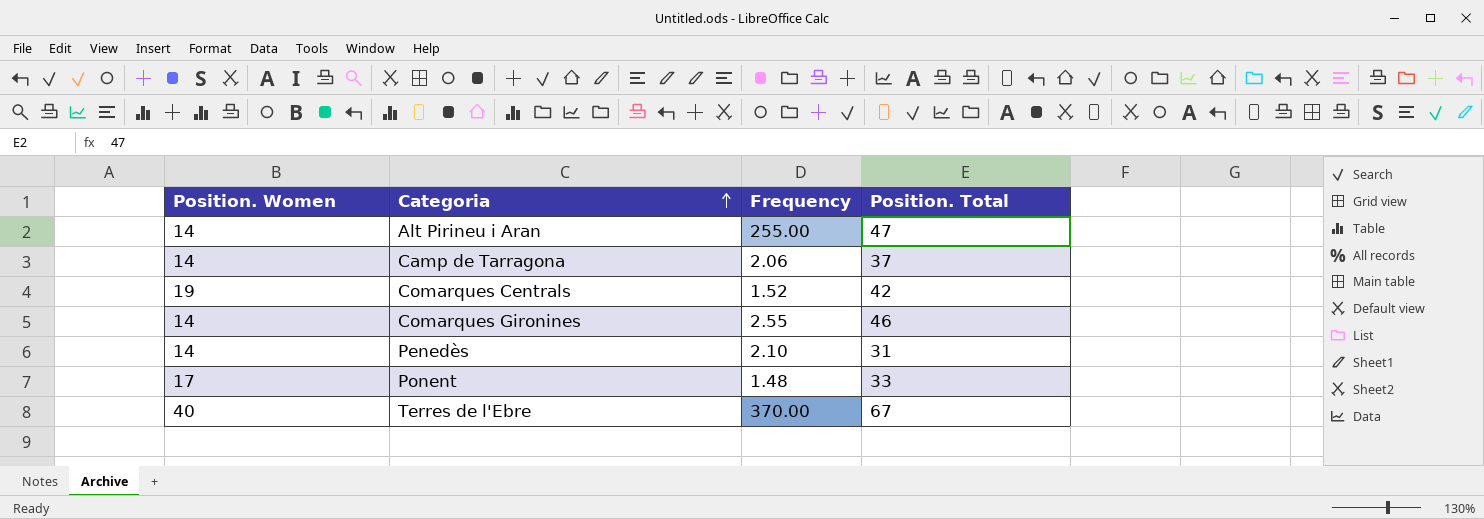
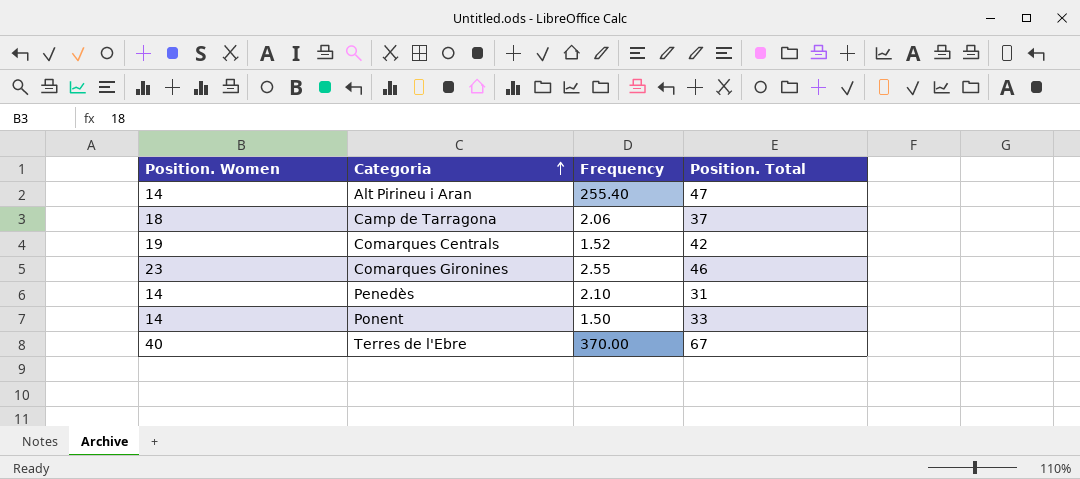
Alt Pirineu i Aran | Frequency: 255.00 -> 255.40
Camp de Tarragona | Position. Women: 14 -> 18
Comarques Gironines | Position. Women: 14 -> 23
Ponent | Position. Women: 17 -> 14
Ponent | Frequency: 1.48 -> 1.50

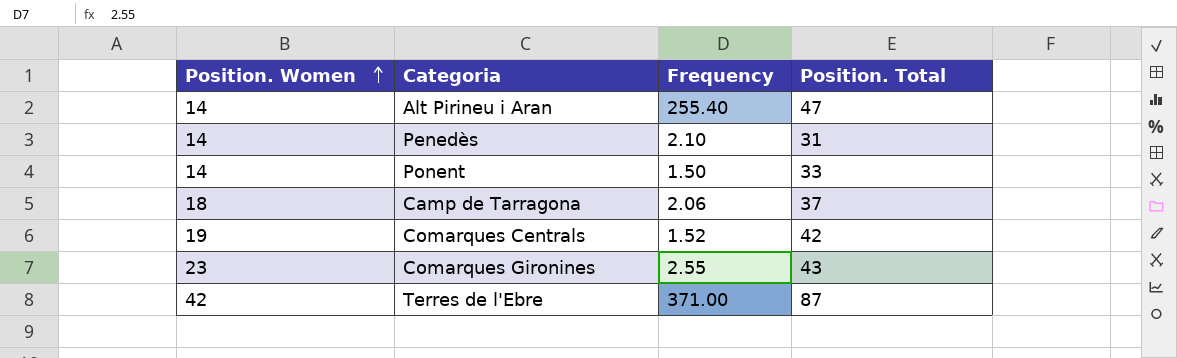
row order: Categoria ascending -> Position. Women ascending
Comarques Gironines | Position. Total: 46 -> 43
Terres de l'Ebre | Position. Women: 40 -> 42
Terres de l'Ebre | Frequency: 370.00 -> 371.00
Terres de l'Ebre | Position. Total: 67 -> 87

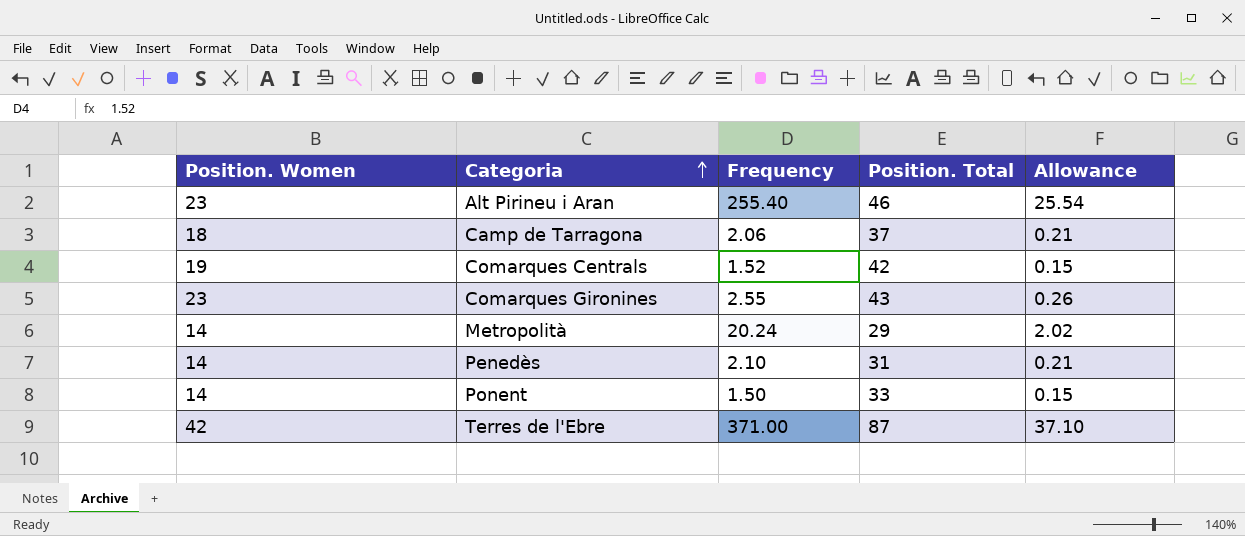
row order: Position. Women ascending -> Categoria ascending
column Allowance | formula: none -> [Frequency] * 0.1
Alt Pirineu i Aran | Position. Women: 14 -> 23
Alt Pirineu i Aran | Position. Total: 47 -> 46
row Metropolità: none -> 14 | 20.24 | 29 | 2.02

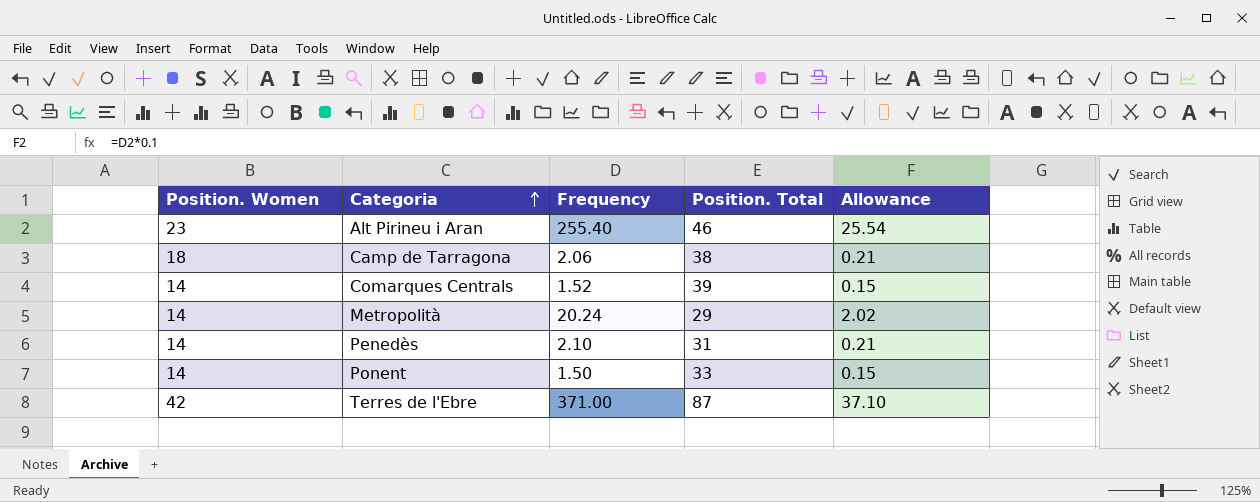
row Comarques Gironines: 23 | 2.55 | 43 | 0.26 -> none
Camp de Tarragona | Position. Total: 37 -> 38
Comarques Centrals | Position. Women: 19 -> 14
Comarques Centrals | Position. Total: 42 -> 39

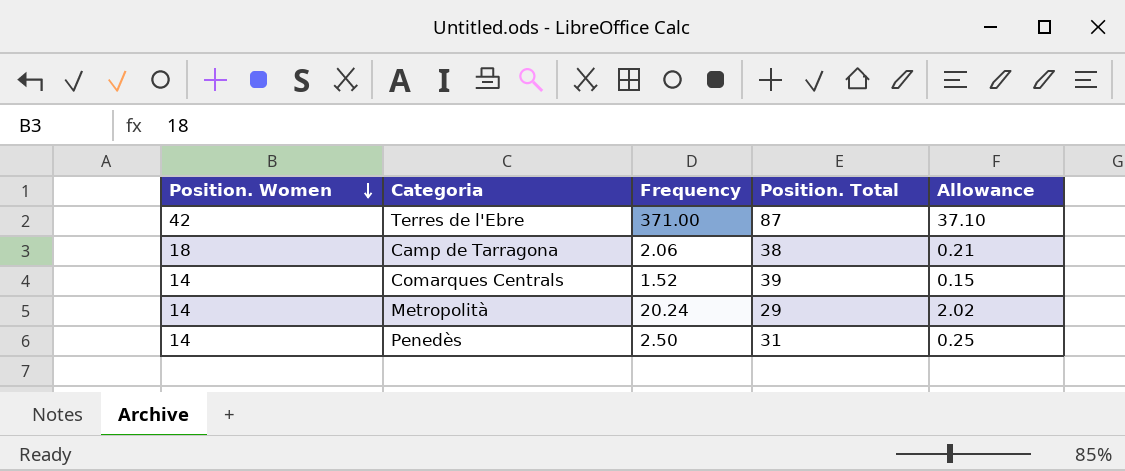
row order: Categoria ascending -> Position. Women descending
row Alt Pirineu i Aran: 23 | 255.40 | 46 | 25.54 -> none
row Ponent: 14 | 1.50 | 33 | 0.15 -> none
Penedès | Frequency: 2.10 -> 2.50
Penedès | Allowance: 0.21 -> 0.25

